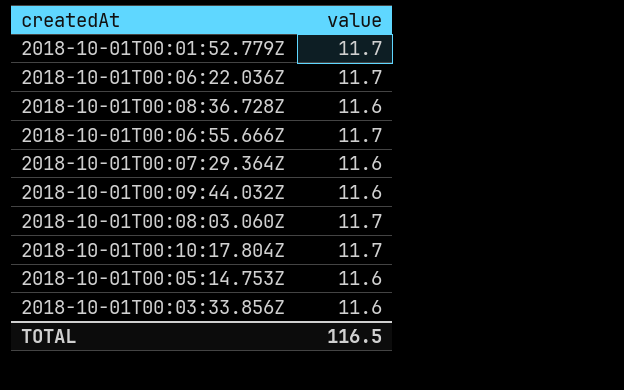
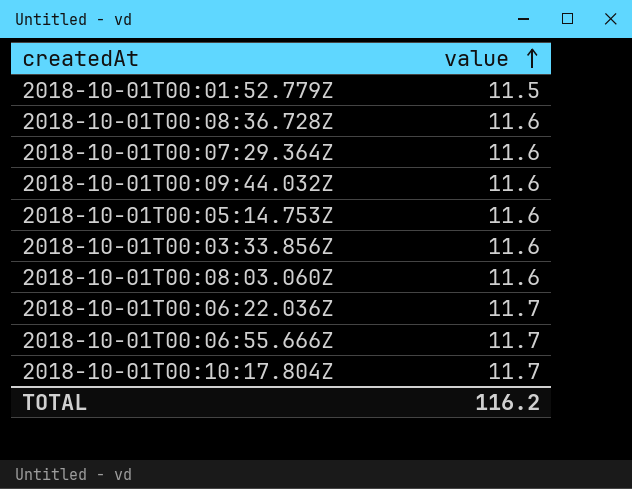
row order: none -> value ascending
2018-10-01T00:01:52.779Z | value: 11.7 -> 11.5
2018-10-01T00:08:03.060Z | value: 11.7 -> 11.6
TOTAL | value: 116.5 -> 116.2

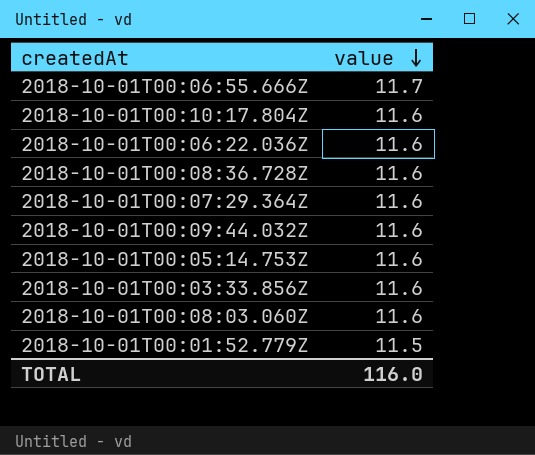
row order: value ascending -> value descending
2018-10-01T00:10:17.804Z | value: 11.7 -> 11.6
2018-10-01T00:06:22.036Z | value: 11.7 -> 11.6
TOTAL | value: 116.2 -> 116.0

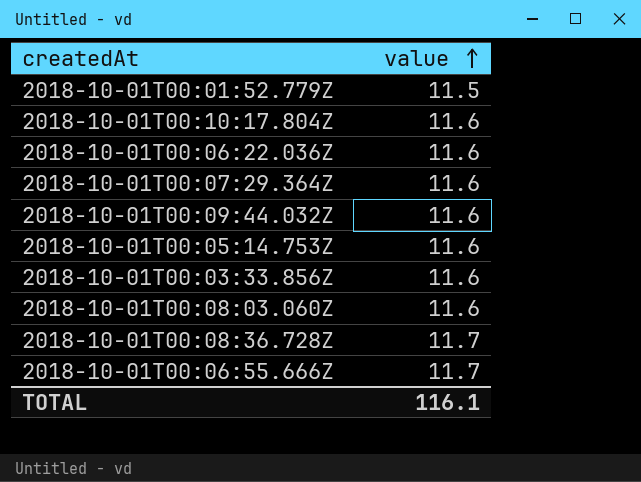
row order: value descending -> value ascending
2018-10-01T00:08:36.728Z | value: 11.6 -> 11.7
TOTAL | value: 116.0 -> 116.1

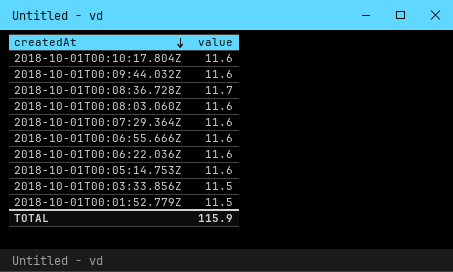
row order: value ascending -> createdAt descending
2018-10-01T00:06:55.666Z | value: 11.7 -> 11.6
2018-10-01T00:03:33.856Z | value: 11.6 -> 11.5
TOTAL | value: 116.1 -> 115.9

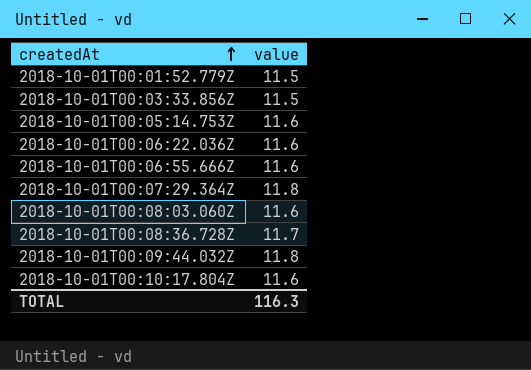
row order: createdAt descending -> createdAt ascending
2018-10-01T00:07:29.364Z | value: 11.6 -> 11.8
2018-10-01T00:09:44.032Z | value: 11.6 -> 11.8
TOTAL | value: 115.9 -> 116.3

